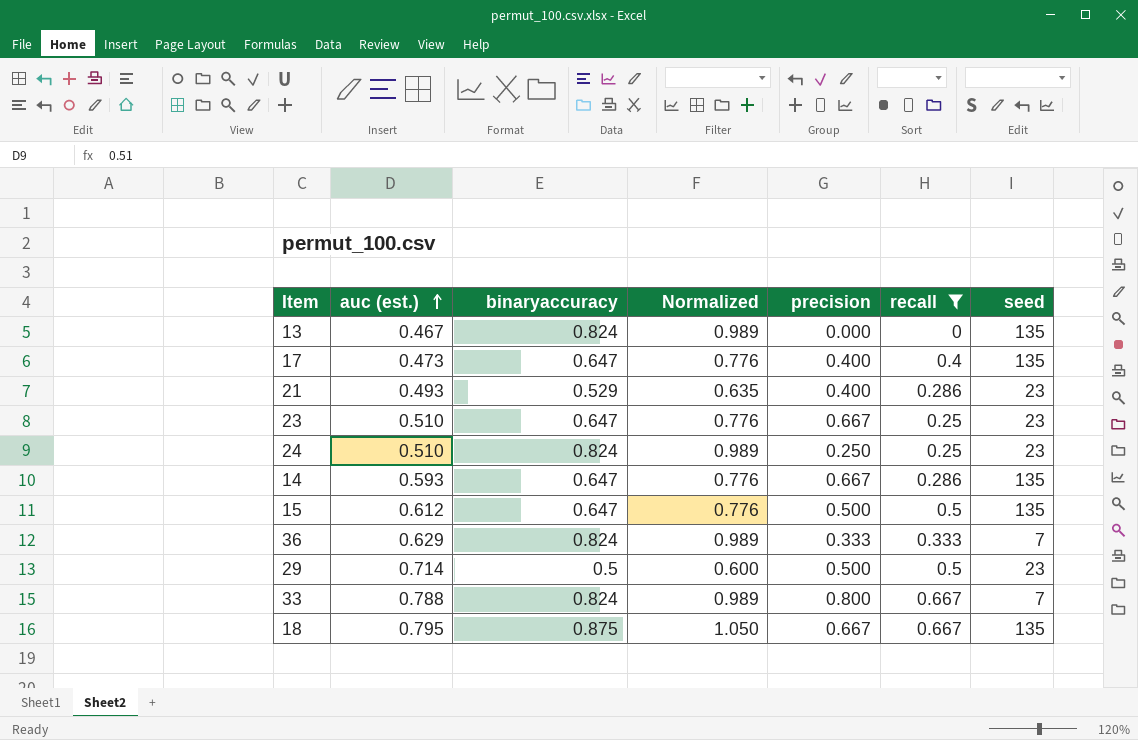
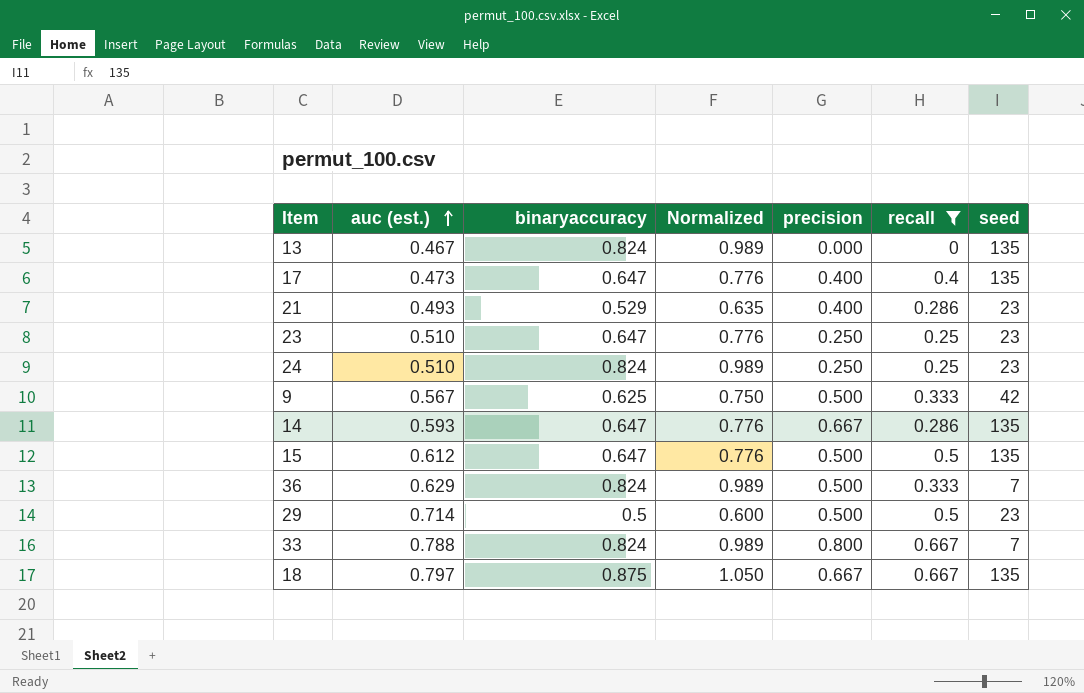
23 | precision: 0.667 -> 0.250
row 9: none -> 0.567 | 0.625 | 0.750 | 0.500 | 0.333 | 42
36 | precision: 0.333 -> 0.500
18 | auc (est.): 0.795 -> 0.797

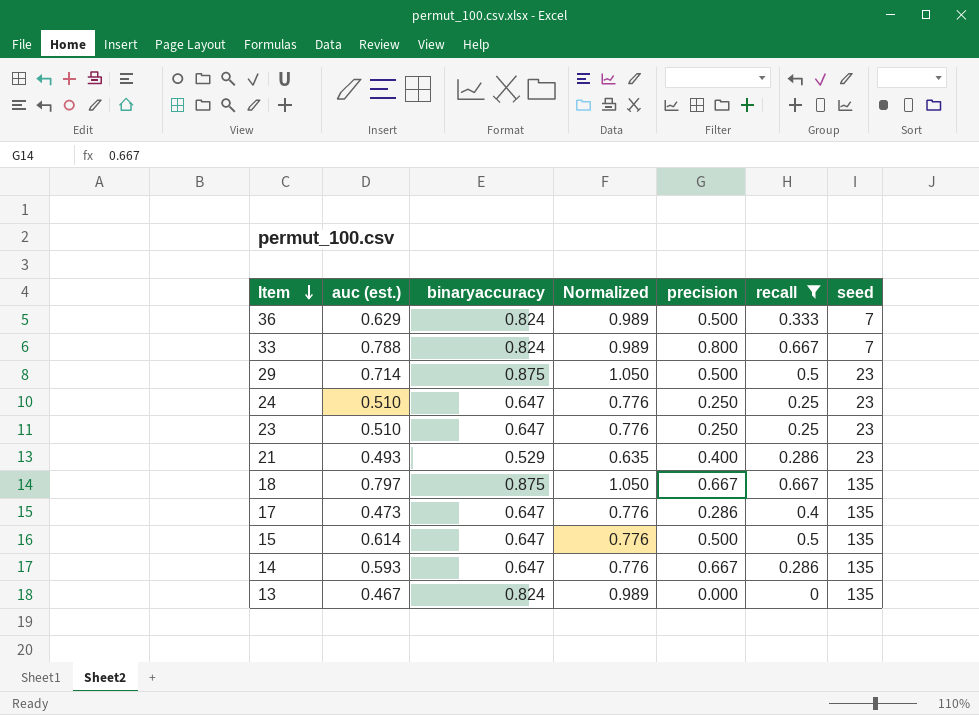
row order: auc (est.) ascending -> Item descending
row 9: 0.567 | 0.625 | 0.750 | 0.500 | 0.333 | 42 -> none
29 | binaryaccuracy: 0.5 -> 0.875
29 | Normalized: 0.600 -> 1.050
24 | binaryaccuracy: 0.824 -> 0.647
24 | Normalized: 0.989 -> 0.776
17 | precision: 0.400 -> 0.286
15 | auc (est.): 0.612 -> 0.614

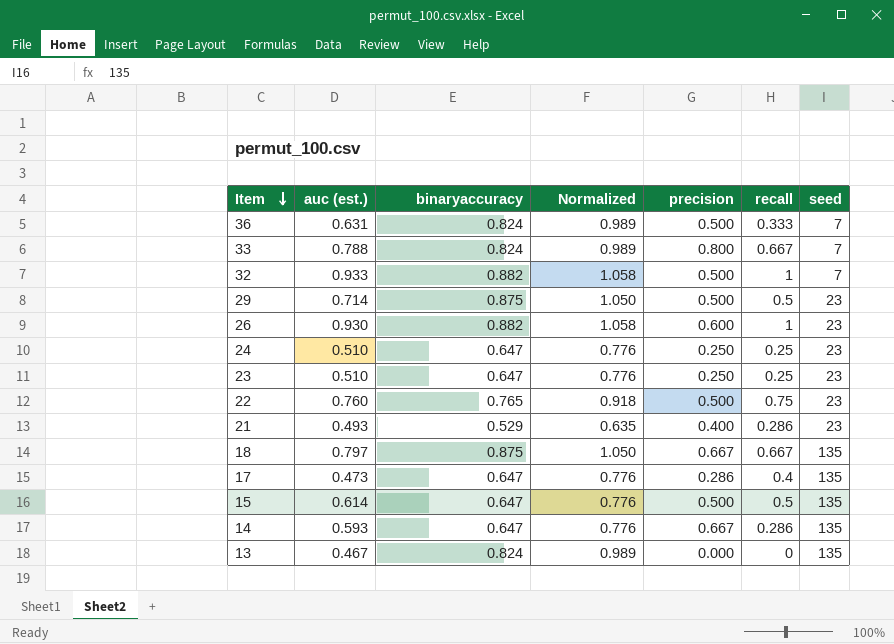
filter: recall <= 0.667 -> none
36 | auc (est.): 0.629 -> 0.631

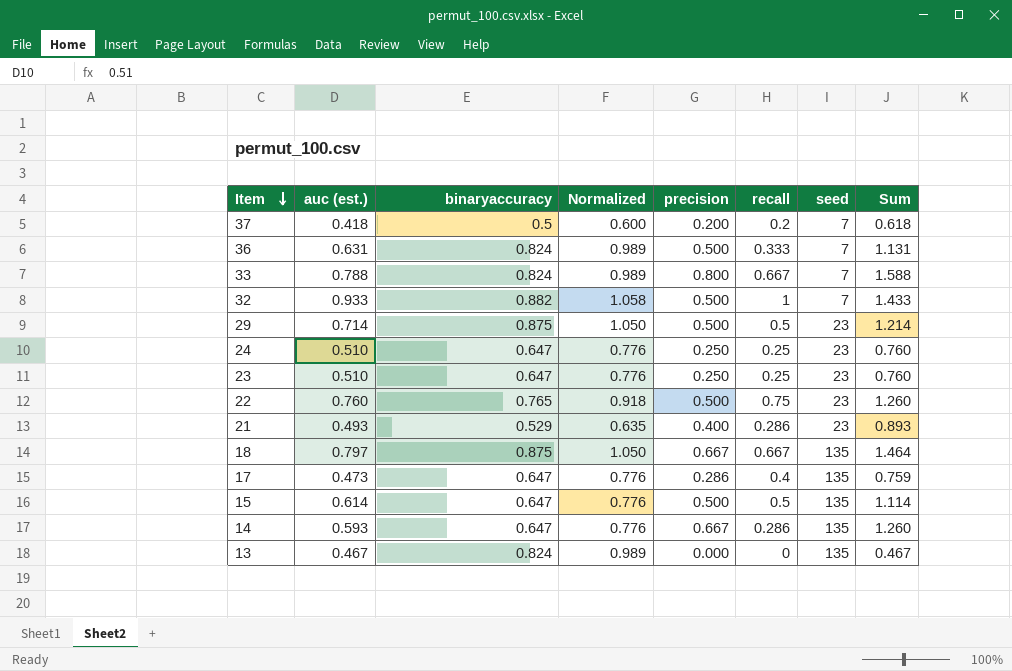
column Sum | formula: none -> [auc (est.)] + [precision]
row 26: 0.930 | 0.882 | 1.058 | 0.600 | 1 | 23 -> none
row 37: none -> 0.418 | 0.5 | 0.600 | 0.200 | 0.2 | 7 | 0.618

